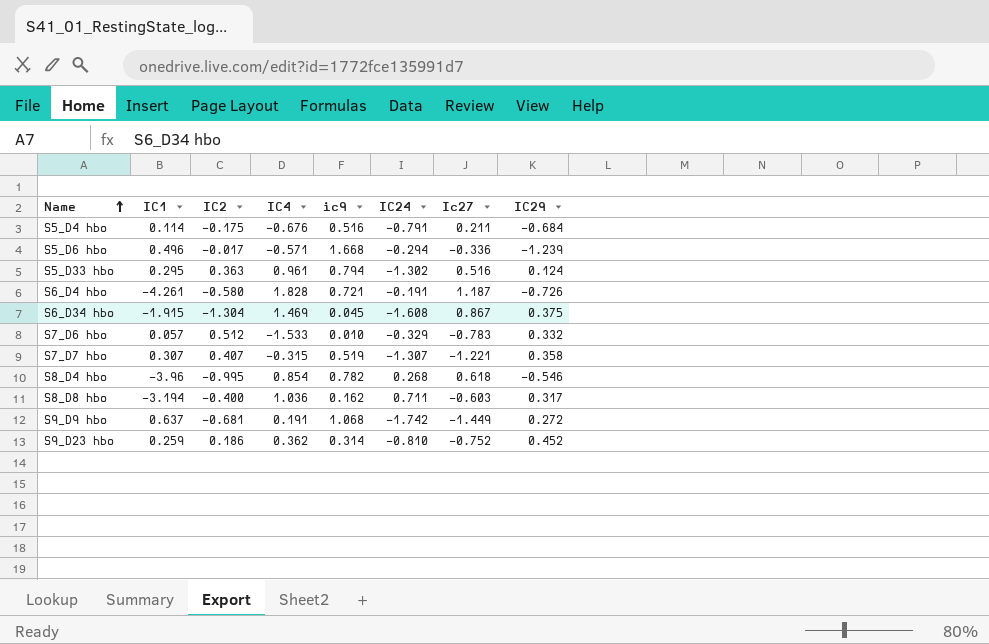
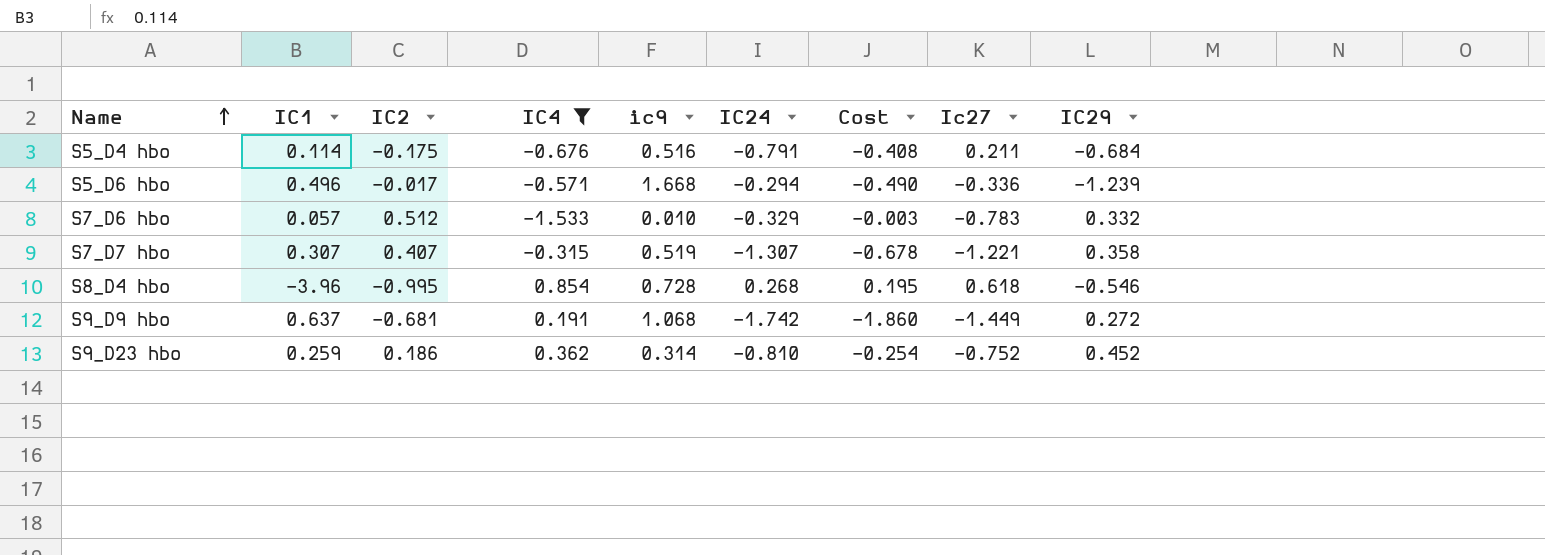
filter: none -> IC4 <= 0.854
column Cost | formula: none -> [ic9] * [IC24]
S8_D4 hbo | ic9: 0.782 -> 0.728

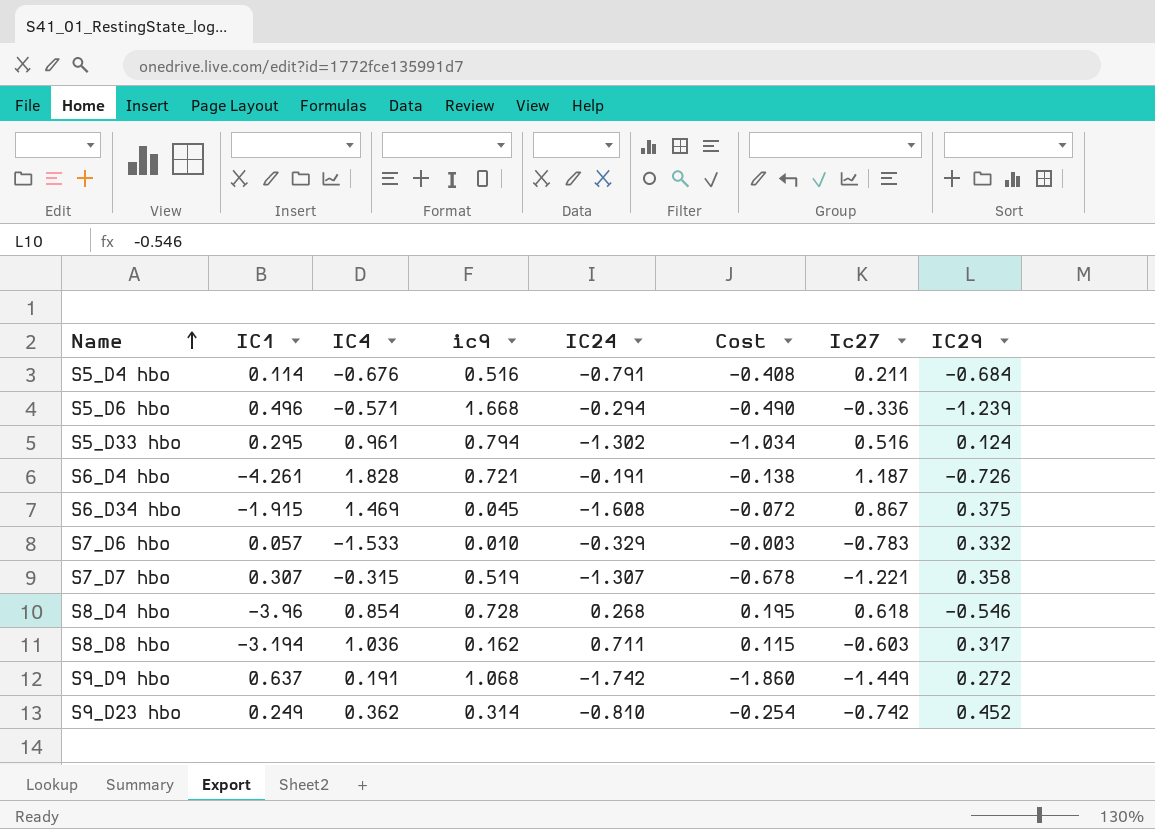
filter: IC4 <= 0.854 -> none
column IC2 | position: 3 -> none
S9_D23 hbo | IC1: 0.259 -> 0.249
S9_D23 hbo | Ic27: -0.752 -> -0.742

